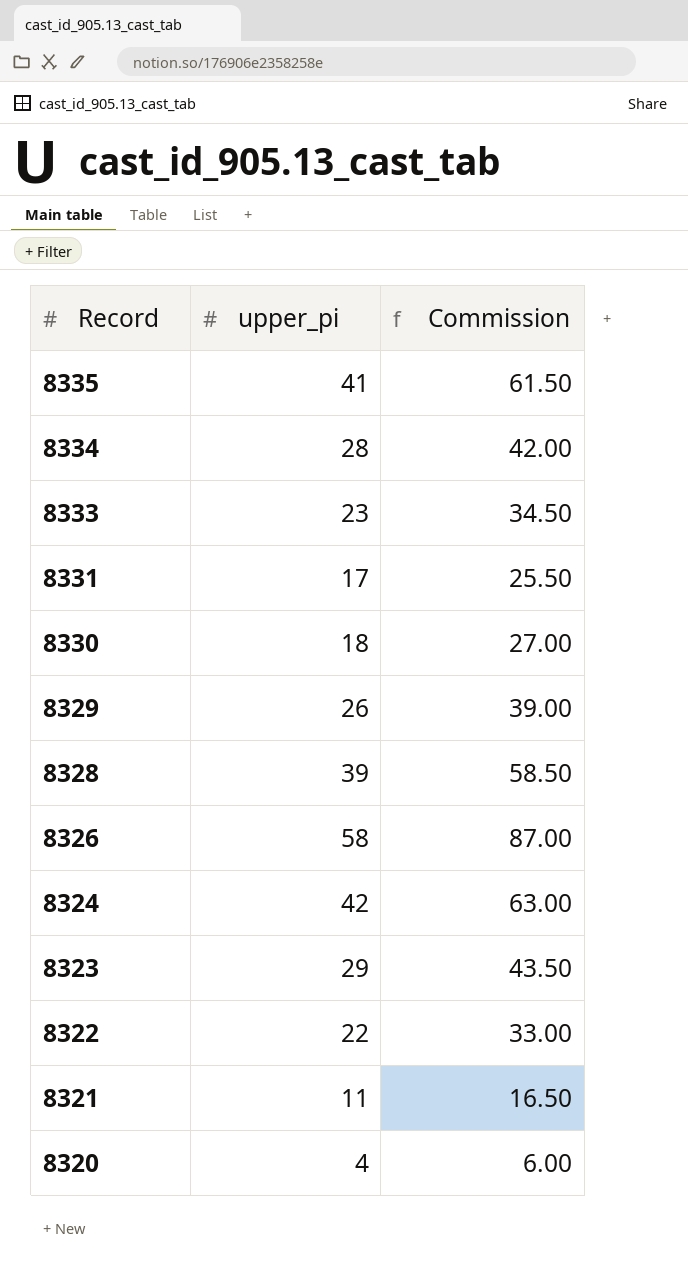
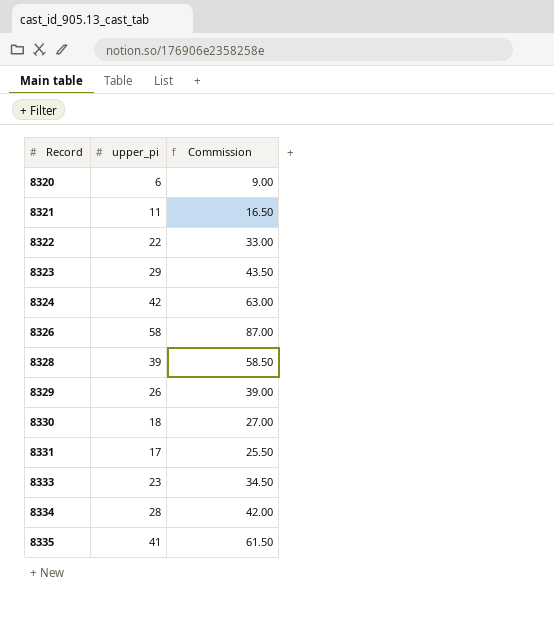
row order: Record descending -> Record ascending
8320 | upper_pi: 4 -> 6
8320 | Commission: 6.00 -> 9.00

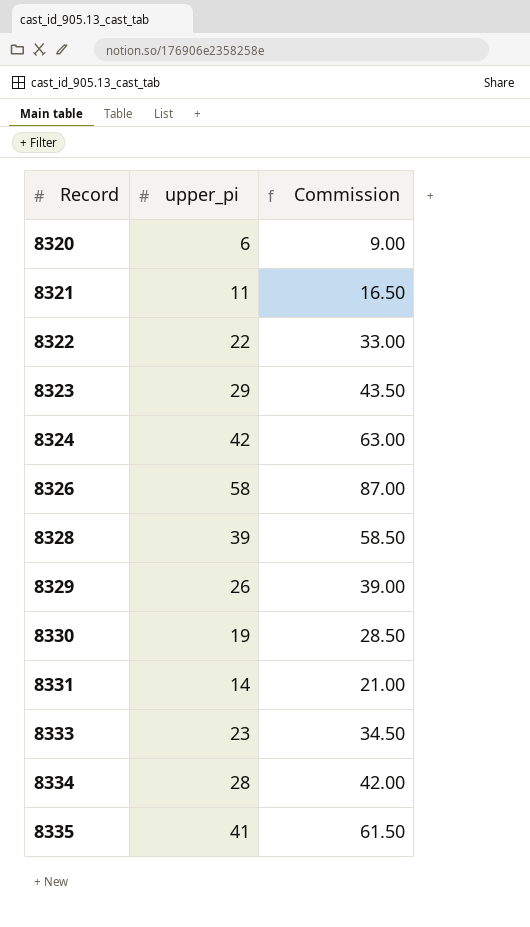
8330 | upper_pi: 18 -> 19
8330 | Commission: 27.00 -> 28.50
8331 | upper_pi: 17 -> 14
8331 | Commission: 25.50 -> 21.00

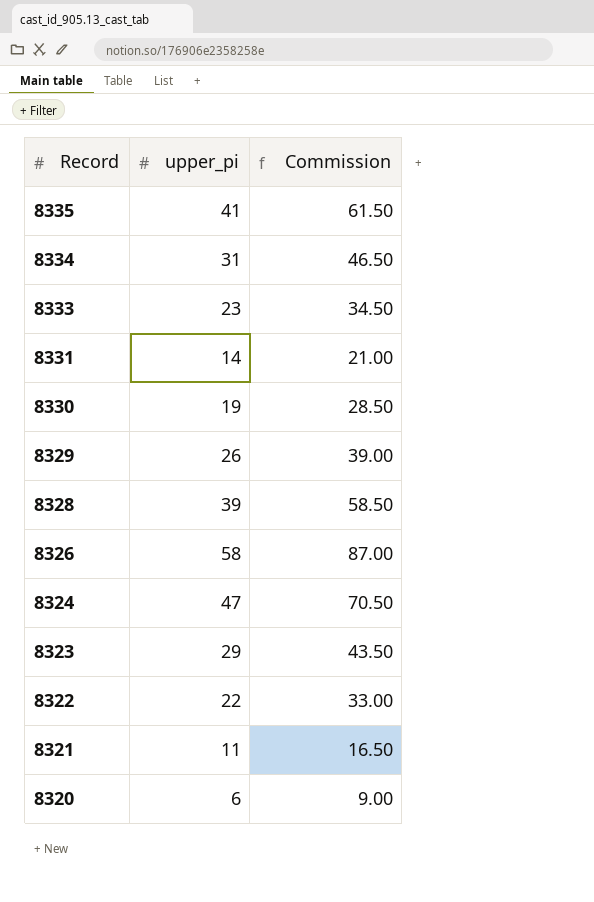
row order: Record ascending -> Record descending
8334 | upper_pi: 28 -> 31
8334 | Commission: 42.00 -> 46.50
8324 | upper_pi: 42 -> 47
8324 | Commission: 63.00 -> 70.50

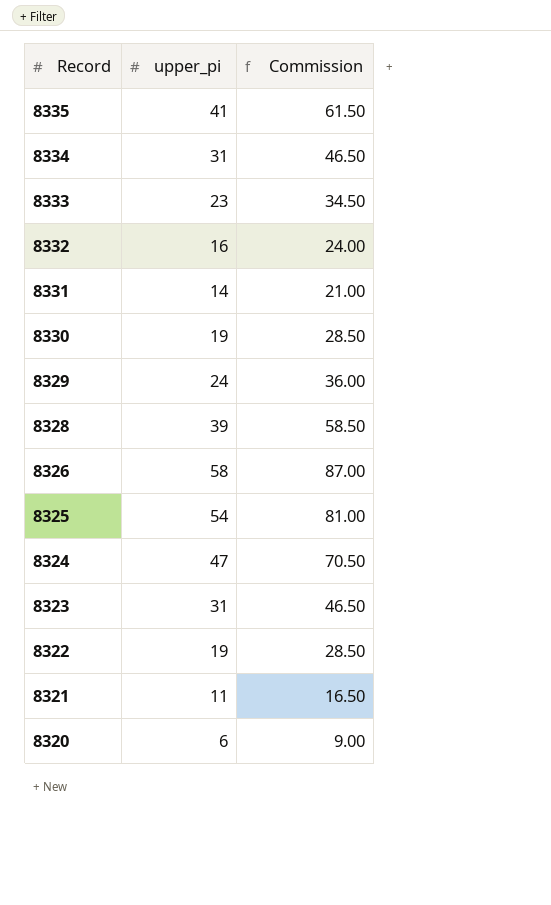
row 8332: none -> 16 | 24.00
8329 | upper_pi: 26 -> 24
8329 | Commission: 39.00 -> 36.00
row 8325: none -> 54 | 81.00
8323 | upper_pi: 29 -> 31
8323 | Commission: 43.50 -> 46.50
8322 | upper_pi: 22 -> 19
8322 | Commission: 33.00 -> 28.50

